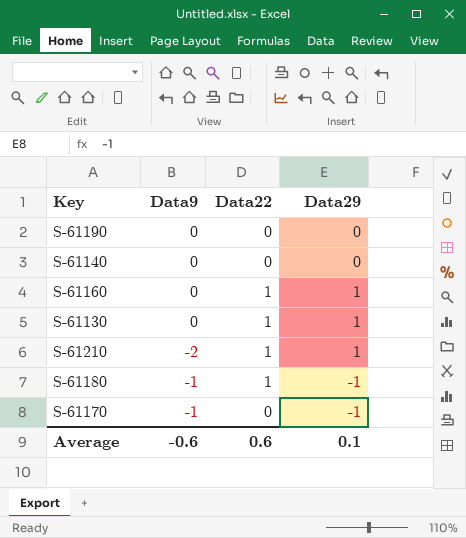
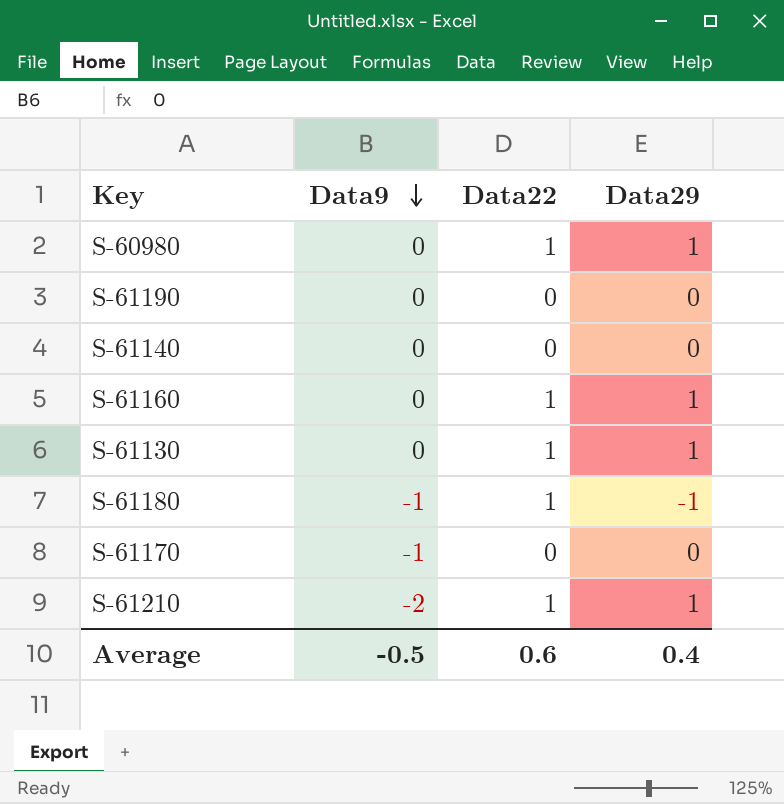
row order: none -> Data9 descending
row S-60980: none -> 0 | 1 | 1
S-61170 | Data29: -1 -> 0
Average | Data9: -0.6 -> -0.5
Average | Data29: 0.1 -> 0.4

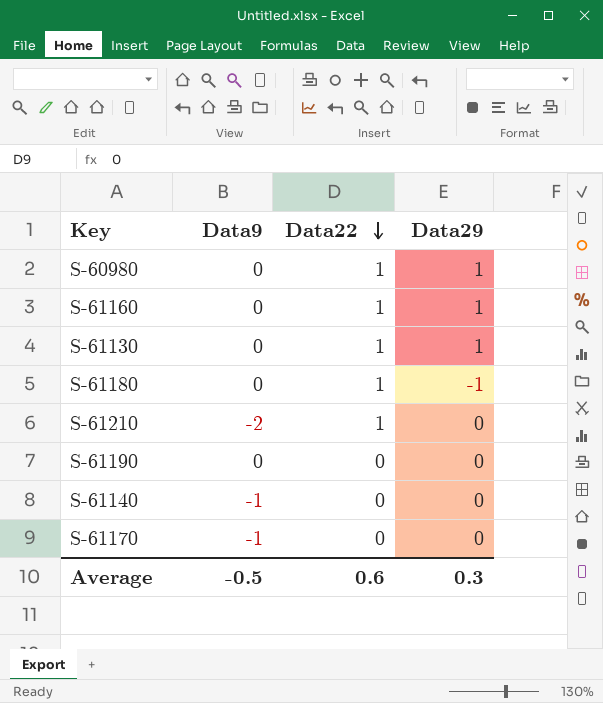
row order: Data9 descending -> Data22 descending
S-61180 | Data9: -1 -> 0
S-61210 | Data29: 1 -> 0
S-61140 | Data9: 0 -> -1
Average | Data29: 0.4 -> 0.3

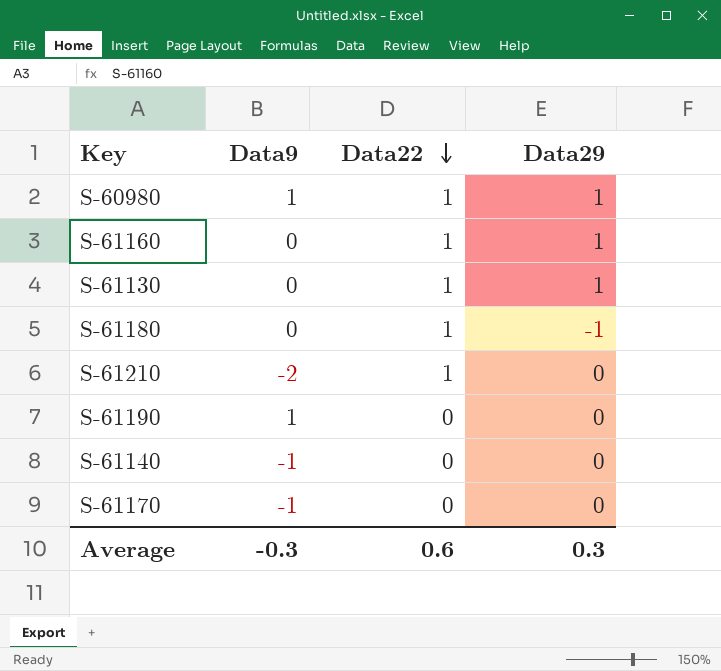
S-60980 | Data9: 0 -> 1
S-61190 | Data9: 0 -> 1
Average | Data9: -0.5 -> -0.3

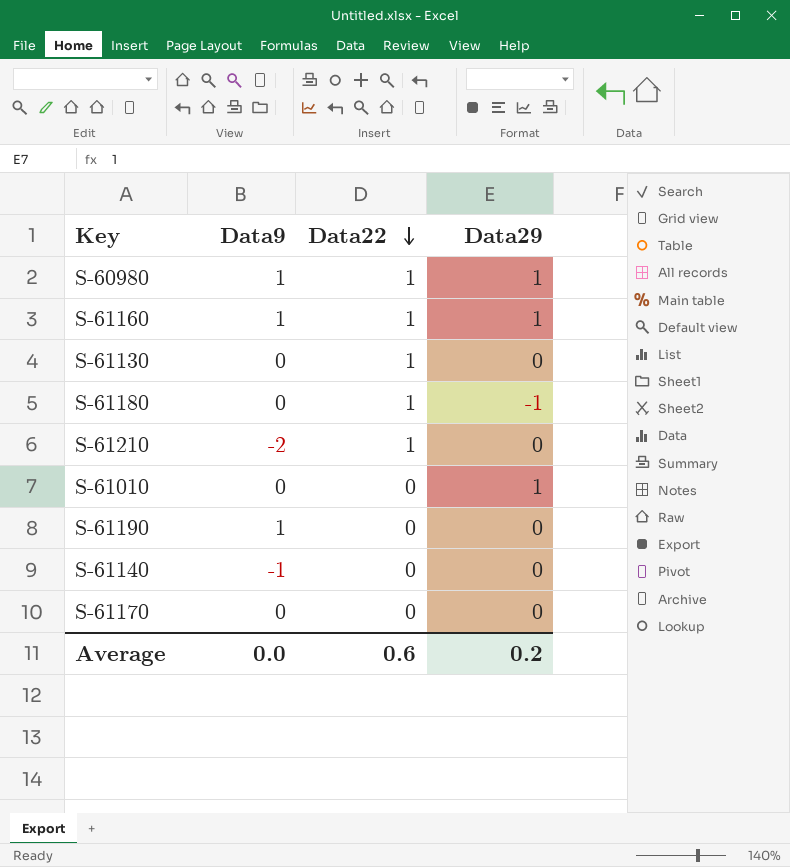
S-61160 | Data9: 0 -> 1
S-61130 | Data29: 1 -> 0
row S-61010: none -> 0 | 0 | 1
S-61170 | Data9: -1 -> 0
Average | Data9: -0.3 -> 0.0
Average | Data29: 0.3 -> 0.2

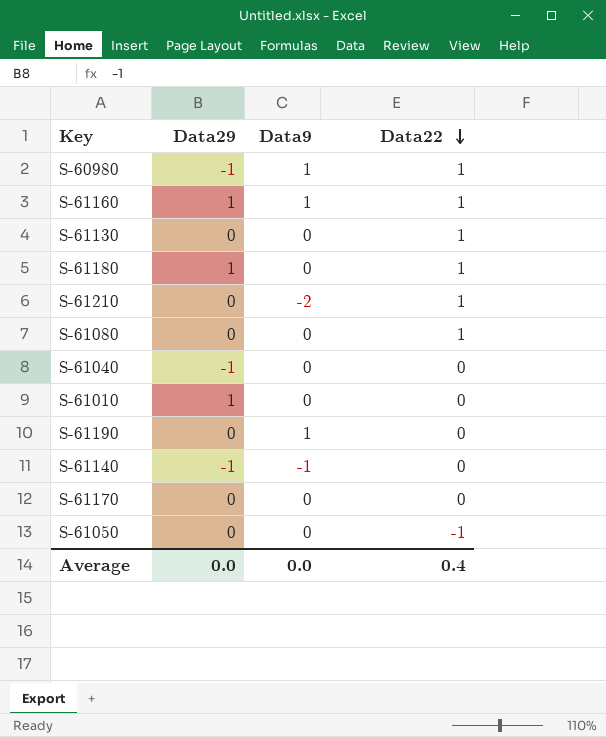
column Data29 | position: 4 -> 2
S-60980 | Data29: 1 -> -1
S-61180 | Data29: -1 -> 1
row S-61080: none -> 0 | 0 | 1
row S-61040: none -> -1 | 0 | 0
S-61140 | Data29: 0 -> -1
row S-61050: none -> 0 | 0 | -1
Average | Data29: 0.2 -> 0.0
Average | Data22: 0.6 -> 0.4

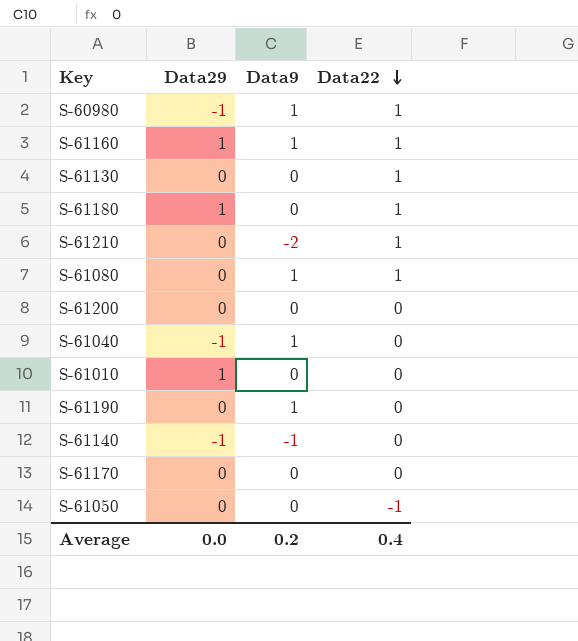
S-61080 | Data9: 0 -> 1
row S-61200: none -> 0 | 0 | 0
S-61040 | Data9: 0 -> 1
Average | Data9: 0.0 -> 0.2

